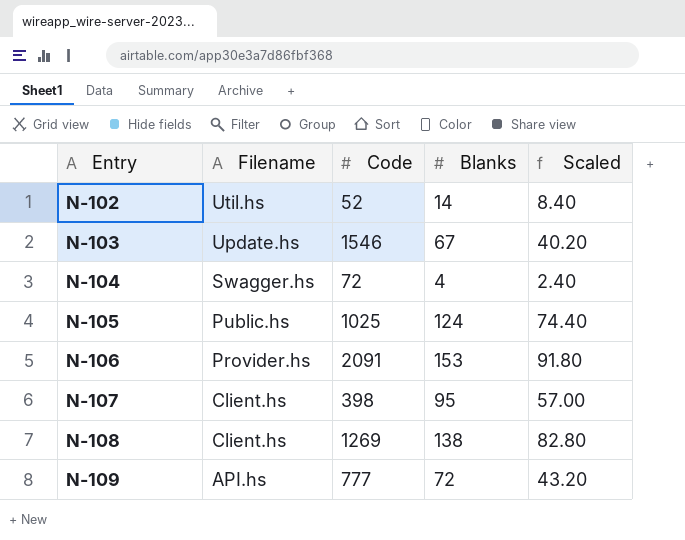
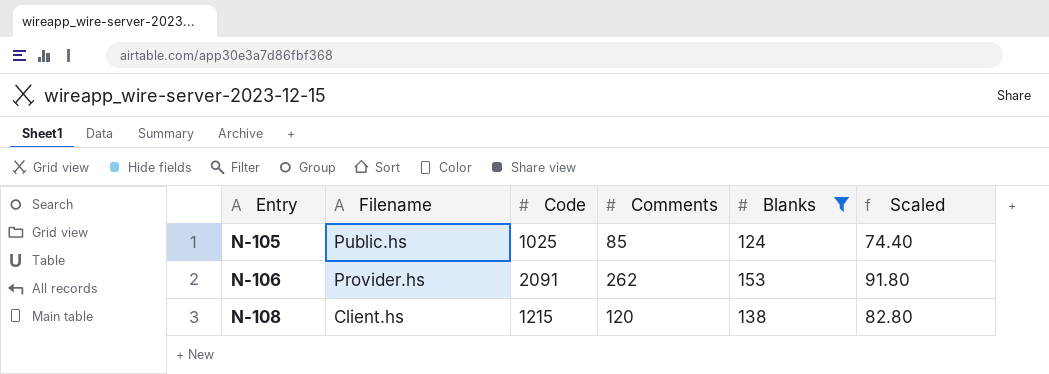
filter: none -> Blanks >= 124
column Comments | position: none -> 4
N-108 | Code: 1269 -> 1215

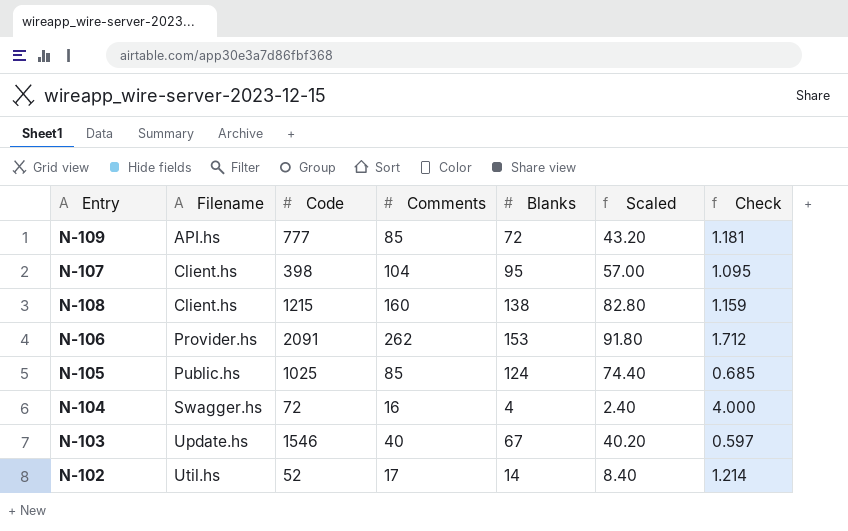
filter: Blanks >= 124 -> none
row order: Entry ascending -> Filename ascending
column Check | formula: none -> [Comments] / [Blanks]
N-108 | Comments: 120 -> 160

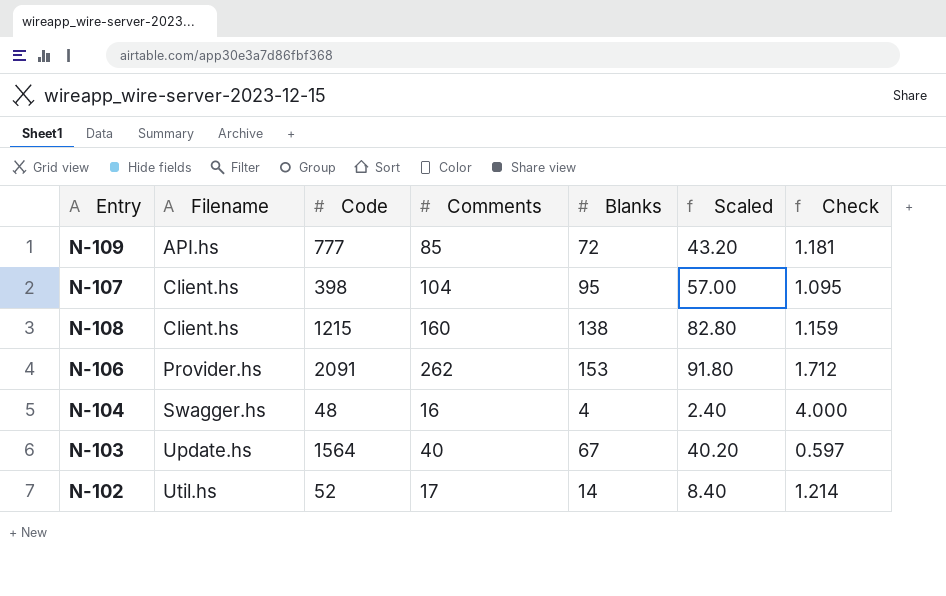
row N-105: Public.hs | 1025 | 85 | 124 | 74.40 | 0.685 -> none
N-104 | Code: 72 -> 48
N-103 | Code: 1546 -> 1564

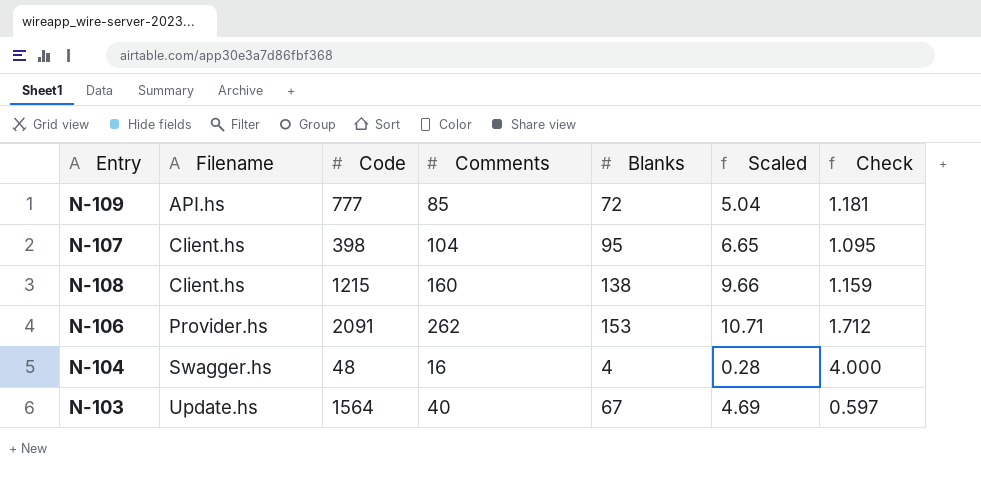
column Scaled | formula: [Blanks] * 0.6 -> [Blanks] * 0.07
row N-102: Util.hs | 52 | 17 | 14 | 8.40 | 1.214 -> none

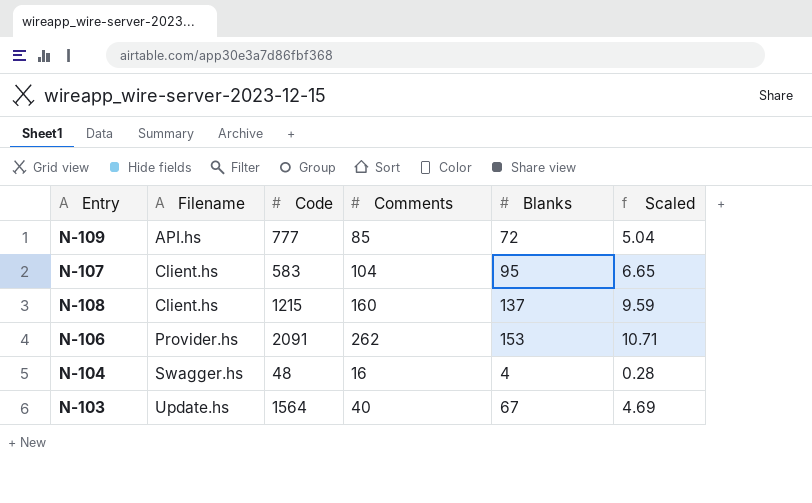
column Check | formula: [Comments] / [Blanks] -> none
N-107 | Code: 398 -> 583
N-108 | Blanks: 138 -> 137
N-108 | Scaled: 9.66 -> 9.59

